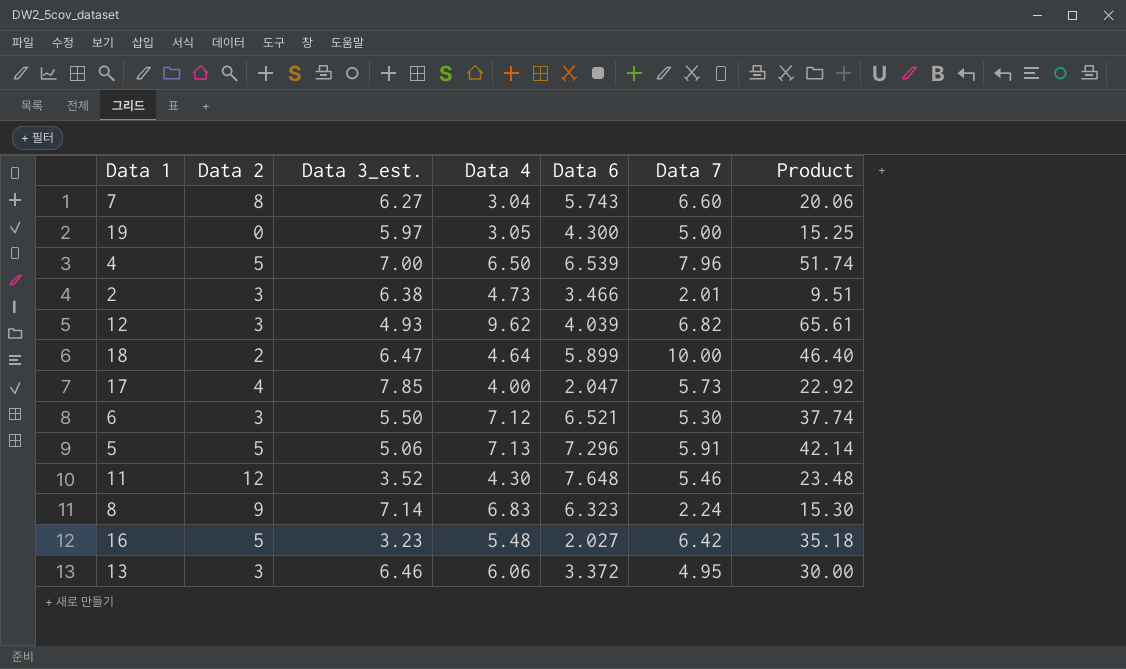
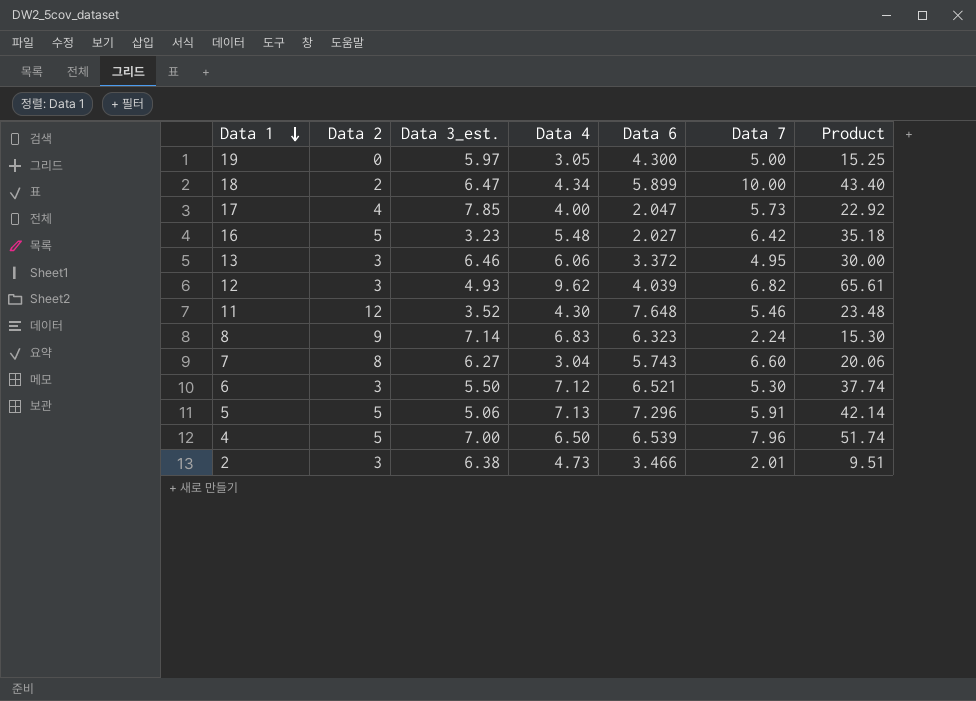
row order: none -> Data 1 descending
18 | Data 4: 4.64 -> 4.34
18 | Product: 46.40 -> 43.40

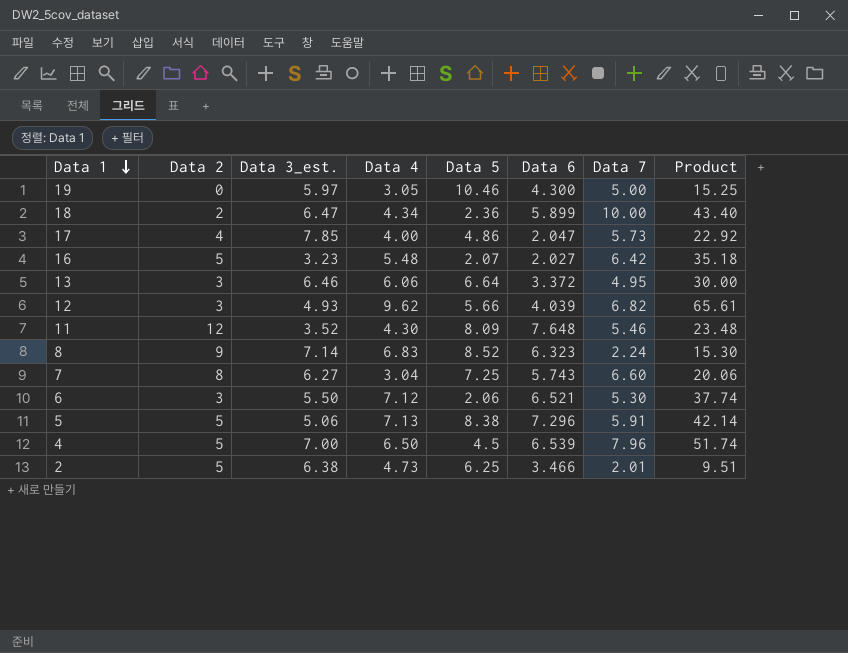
column Data 5 | position: none -> 5
2 | Data 2: 3 -> 5

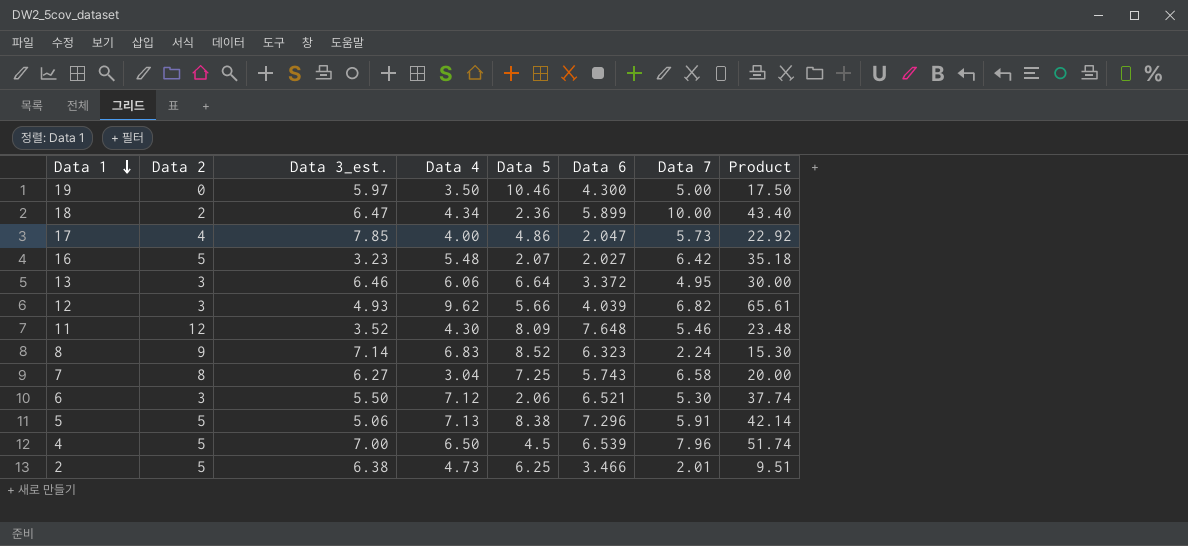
19 | Data 4: 3.05 -> 3.50
19 | Product: 15.25 -> 17.50
7 | Data 7: 6.60 -> 6.58
7 | Product: 20.06 -> 20.00

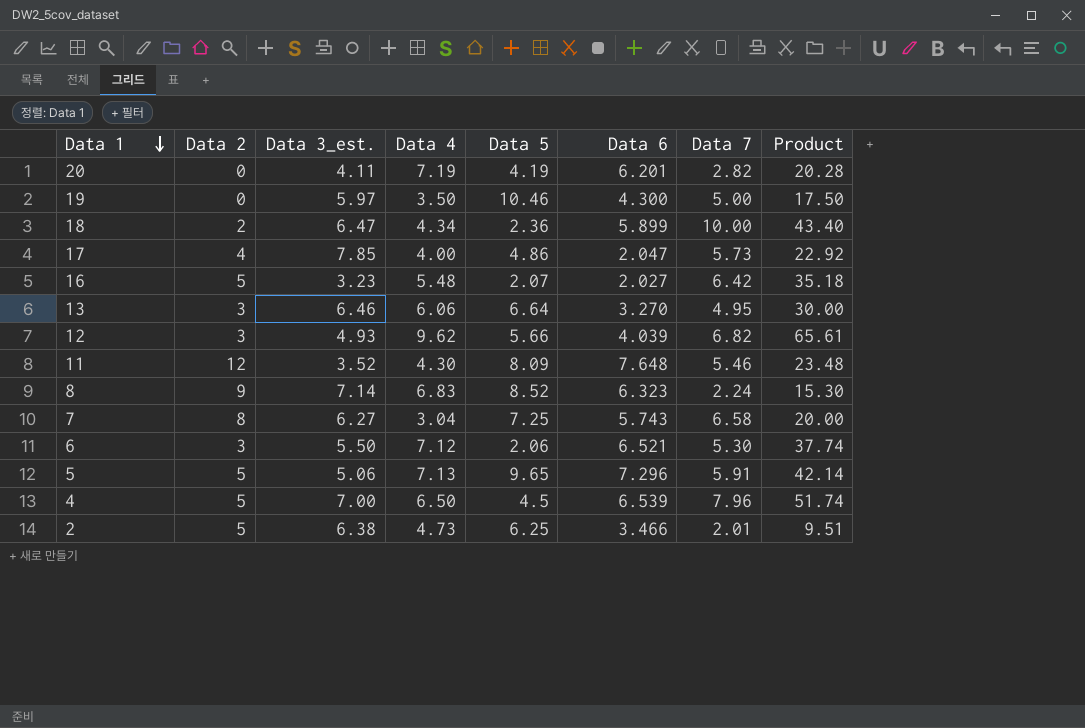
row 20: none -> 0 | 4.11 | 7.19 | 4.19 | 6.201 | 2.82 | 20.28
13 | Data 6: 3.372 -> 3.270
5 | Data 5: 8.38 -> 9.65

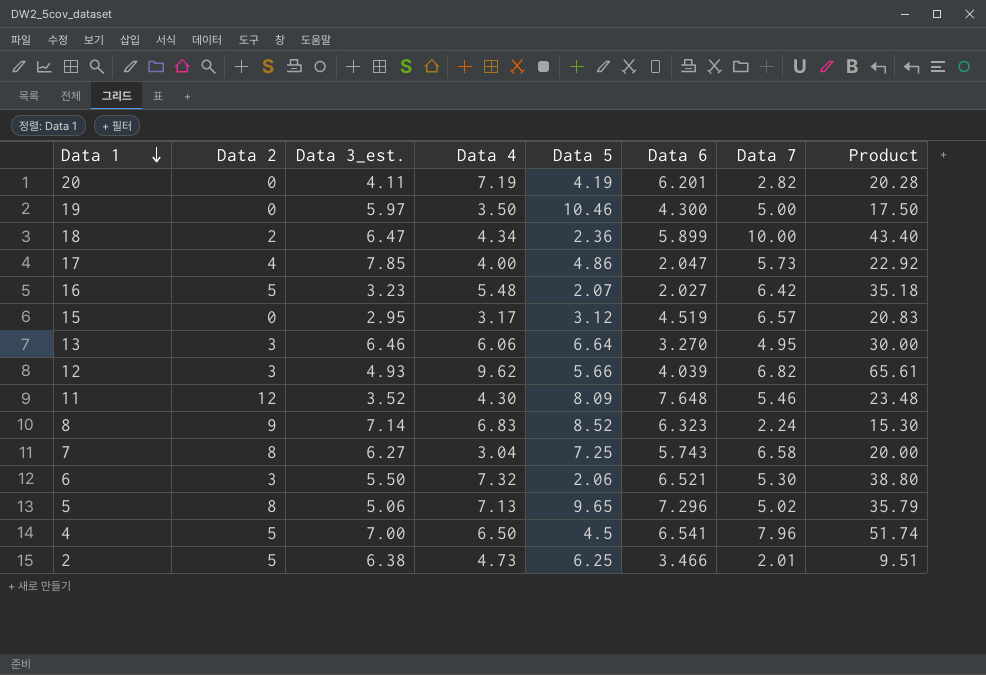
row 15: none -> 0 | 2.95 | 3.17 | 3.12 | 4.519 | 6.57 | 20.83
6 | Data 4: 7.12 -> 7.32
6 | Product: 37.74 -> 38.80
5 | Data 2: 5 -> 8
5 | Data 7: 5.91 -> 5.02
5 | Product: 42.14 -> 35.79
4 | Data 6: 6.539 -> 6.541

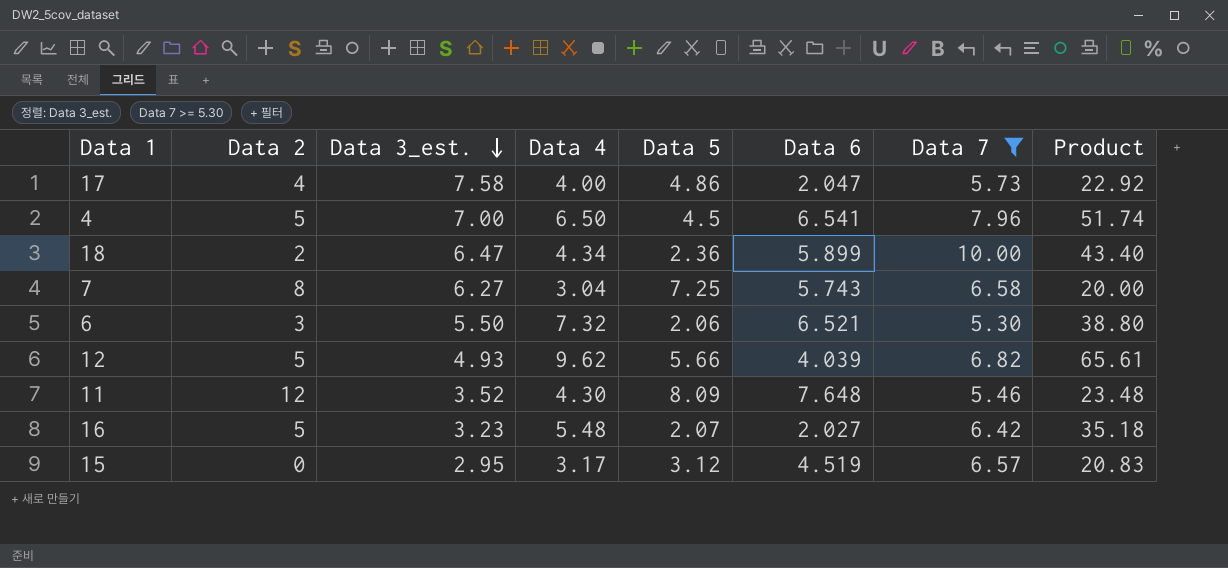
filter: none -> Data 7 >= 5.30
row order: Data 1 descending -> Data 3_est. descending
17 | Data 3_est.: 7.85 -> 7.58
12 | Data 2: 3 -> 5

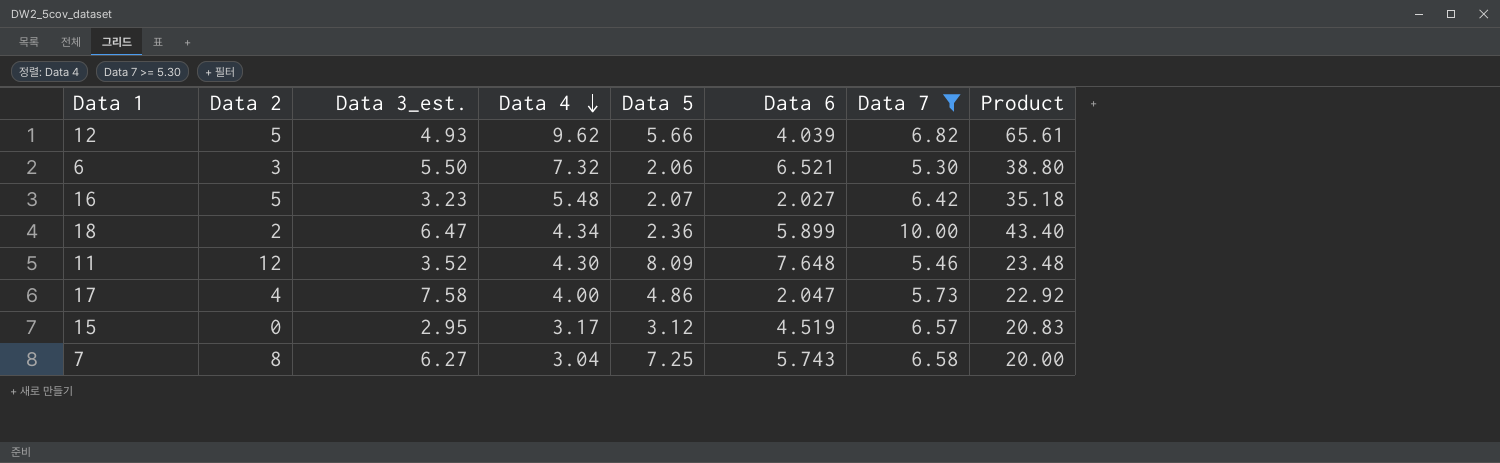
row order: Data 3_est. descending -> Data 4 descending
row 4: 5 | 7.00 | 6.50 | 4.5 | 6.541 | 7.96 | 51.74 -> none

